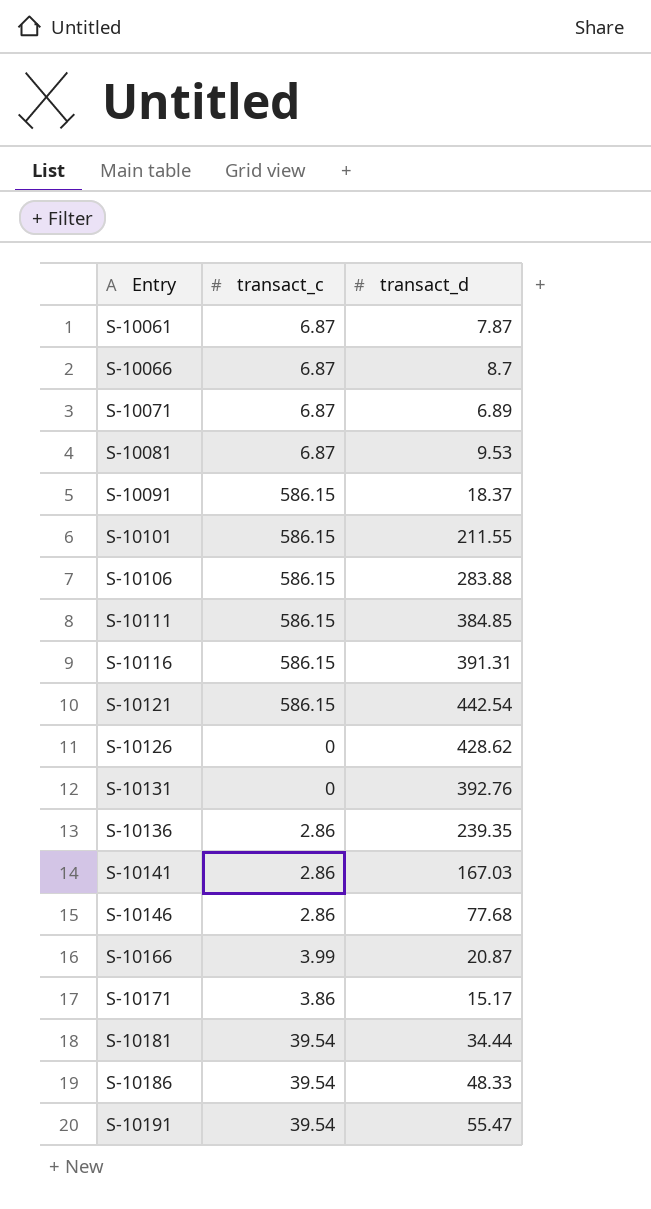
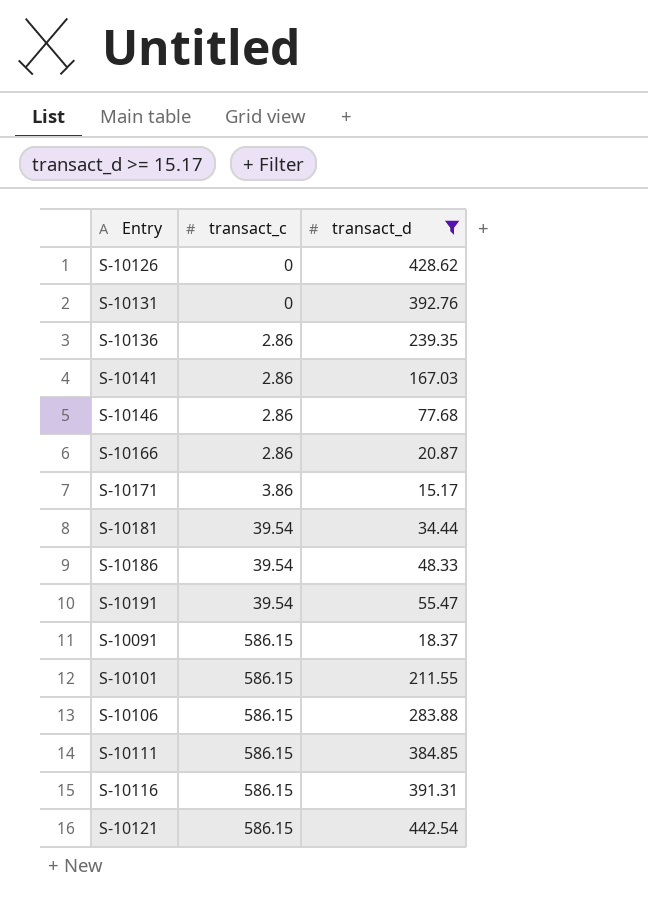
filter: none -> transact_d >= 15.17
row order: Entry ascending -> transact_c ascending
S-10166 | transact_c: 3.99 -> 2.86

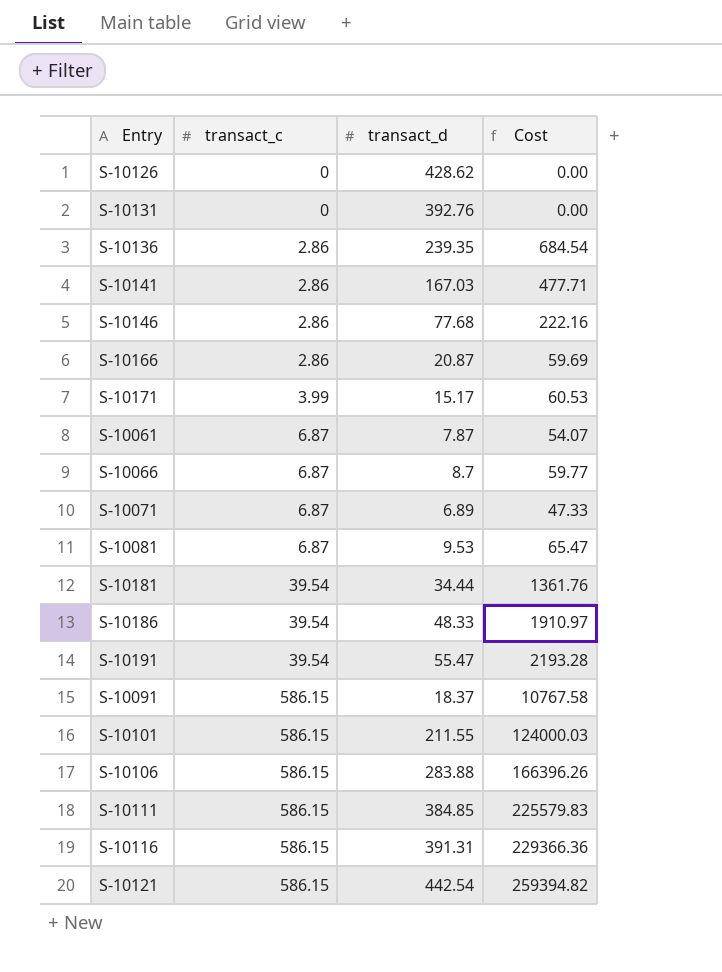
filter: transact_d >= 15.17 -> none
column Cost | formula: none -> [transact_c] * [transact_d]
S-10171 | transact_c: 3.86 -> 3.99

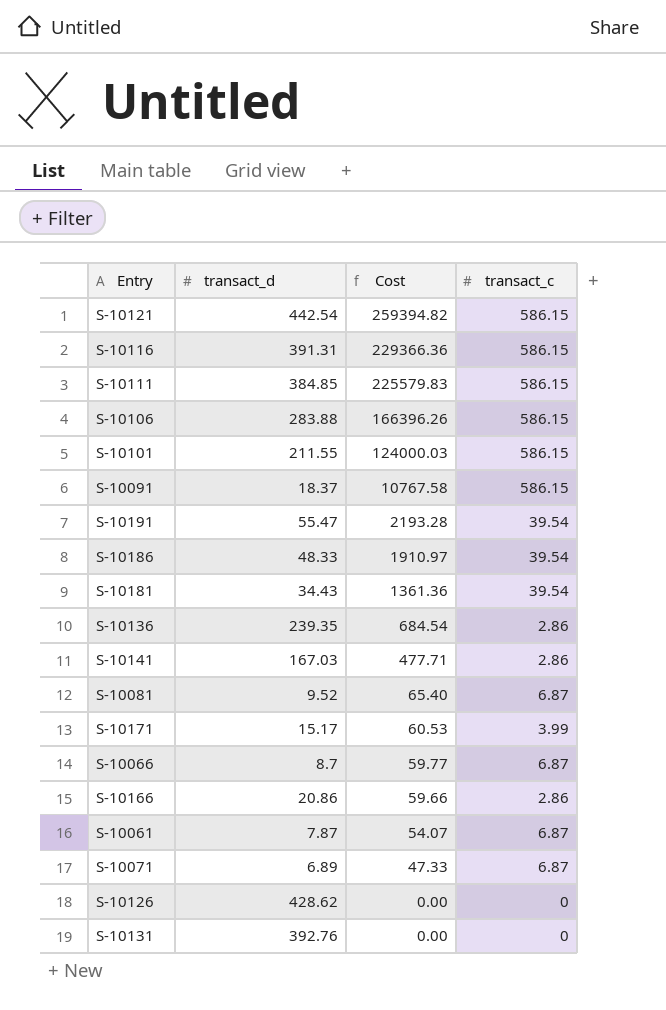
row order: transact_c ascending -> Cost descending
column transact_c | position: 2 -> 4
row S-10146: 2.86 | 77.68 | 222.16 -> none
S-10181 | transact_d: 34.44 -> 34.43
S-10181 | Cost: 1361.76 -> 1361.36
S-10081 | transact_d: 9.53 -> 9.52
S-10081 | Cost: 65.47 -> 65.40
S-10166 | transact_d: 20.87 -> 20.86
S-10166 | Cost: 59.69 -> 59.66

